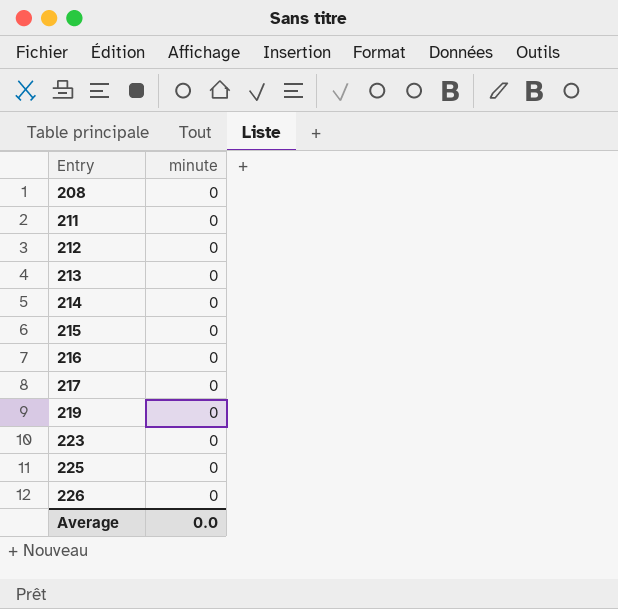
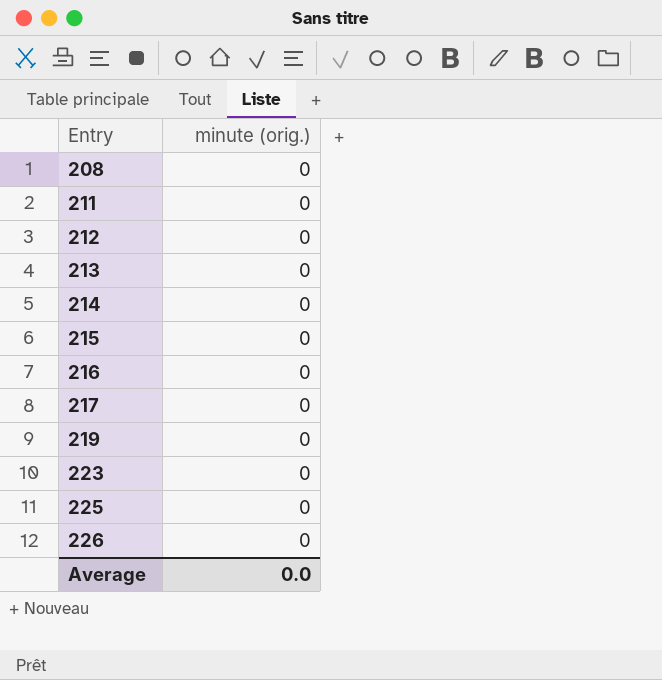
column name: minute -> minute (orig.)

